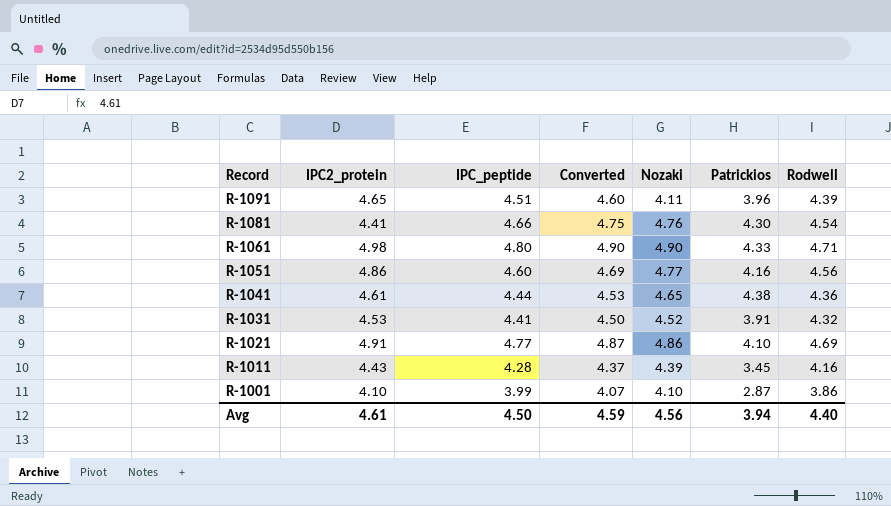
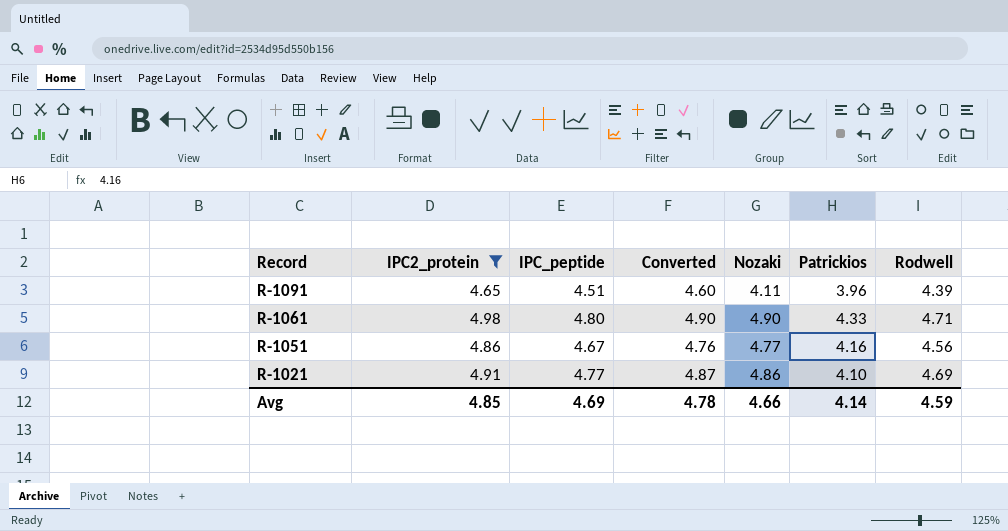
filter: none -> IPC2_protein >= 4.65
R-1051 | IPC_peptide: 4.60 -> 4.67
R-1051 | Converted: 4.69 -> 4.76
Avg | IPC2_protein: 4.61 -> 4.85
Avg | IPC_peptide: 4.50 -> 4.69
Avg | Converted: 4.59 -> 4.78
Avg | Nozaki: 4.56 -> 4.66
Avg | Patrickios: 3.94 -> 4.14
Avg | Rodwell: 4.40 -> 4.59

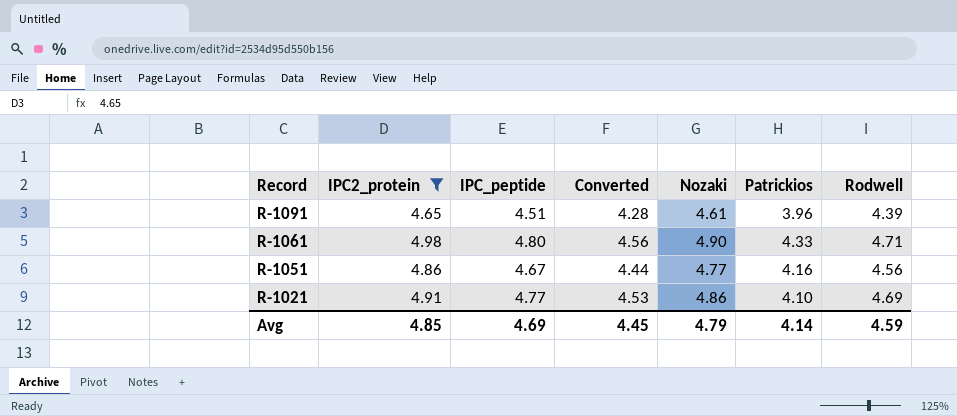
column Converted | formula: [IPC_peptide] * 1.02 -> [IPC_peptide] * 0.95
R-1091 | Nozaki: 4.11 -> 4.61
Avg | Converted: 4.78 -> 4.45
Avg | Nozaki: 4.66 -> 4.79

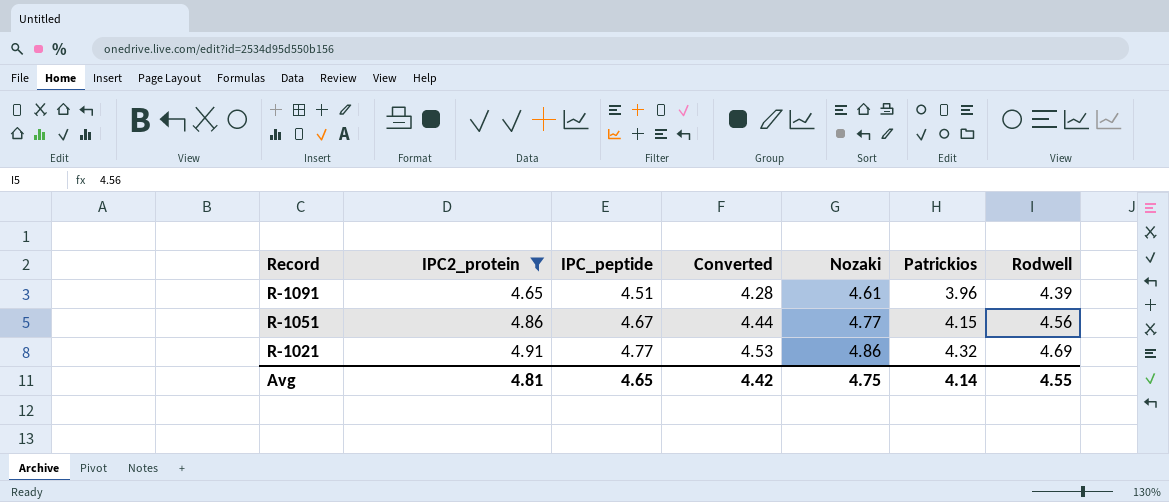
row R-1061: 4.98 | 4.80 | 4.56 | 4.90 | 4.33 | 4.71 -> none
R-1051 | Patrickios: 4.16 -> 4.15
R-1021 | Patrickios: 4.10 -> 4.32
Avg | IPC2_protein: 4.85 -> 4.81
Avg | IPC_peptide: 4.69 -> 4.65
Avg | Converted: 4.45 -> 4.42
Avg | Nozaki: 4.79 -> 4.75
Avg | Rodwell: 4.59 -> 4.55

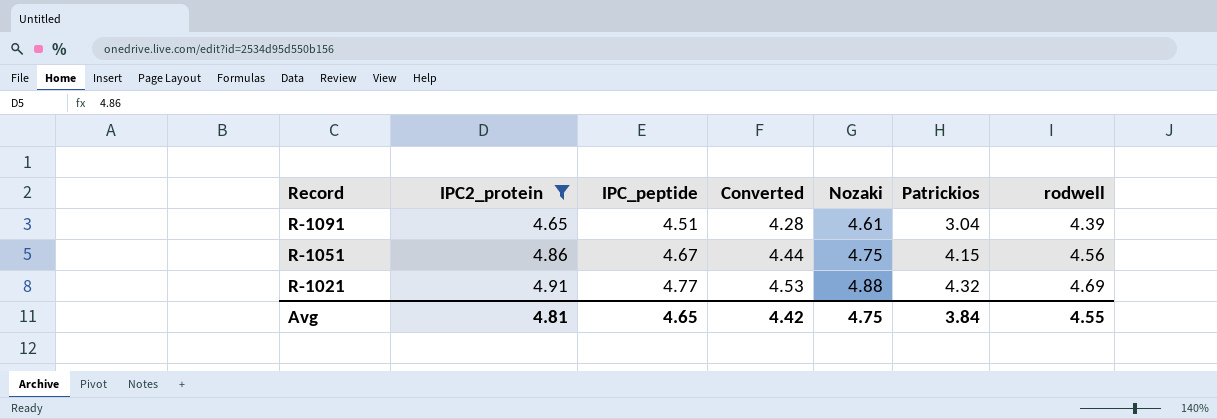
column name: Rodwell -> rodwell
R-1091 | Patrickios: 3.96 -> 3.04
R-1051 | Nozaki: 4.77 -> 4.75
R-1021 | Nozaki: 4.86 -> 4.88
Avg | Patrickios: 4.14 -> 3.84

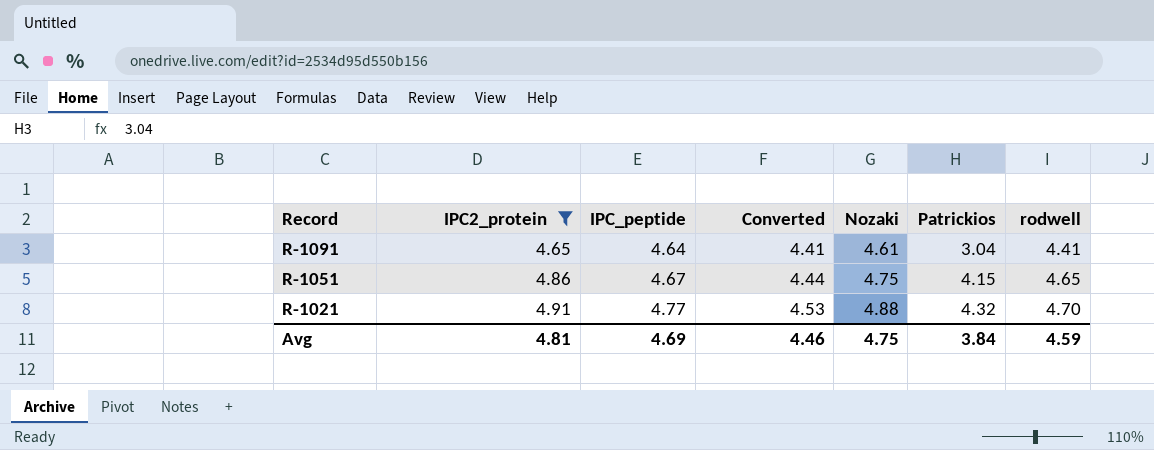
R-1091 | IPC_peptide: 4.51 -> 4.64
R-1091 | Converted: 4.28 -> 4.41
R-1091 | rodwell: 4.39 -> 4.41
R-1051 | rodwell: 4.56 -> 4.65
R-1021 | rodwell: 4.69 -> 4.70
Avg | IPC_peptide: 4.65 -> 4.69
Avg | Converted: 4.42 -> 4.46
Avg | rodwell: 4.55 -> 4.59

